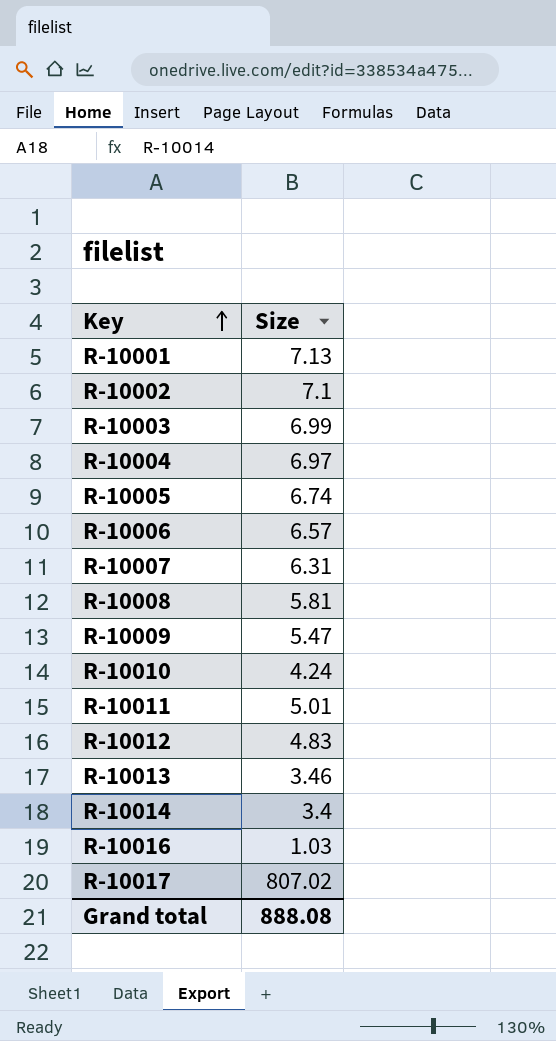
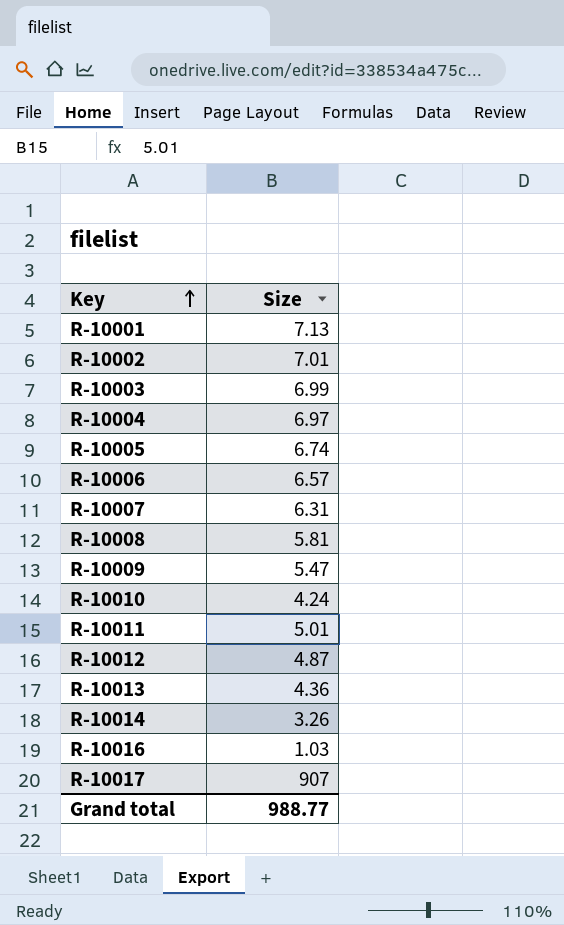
R-10002 | Size: 7.1 -> 7.01
R-10012 | Size: 4.83 -> 4.87
R-10013 | Size: 3.46 -> 4.36
R-10014 | Size: 3.4 -> 3.26
R-10017 | Size: 807.02 -> 907
Grand total | Size: 888.08 -> 988.77

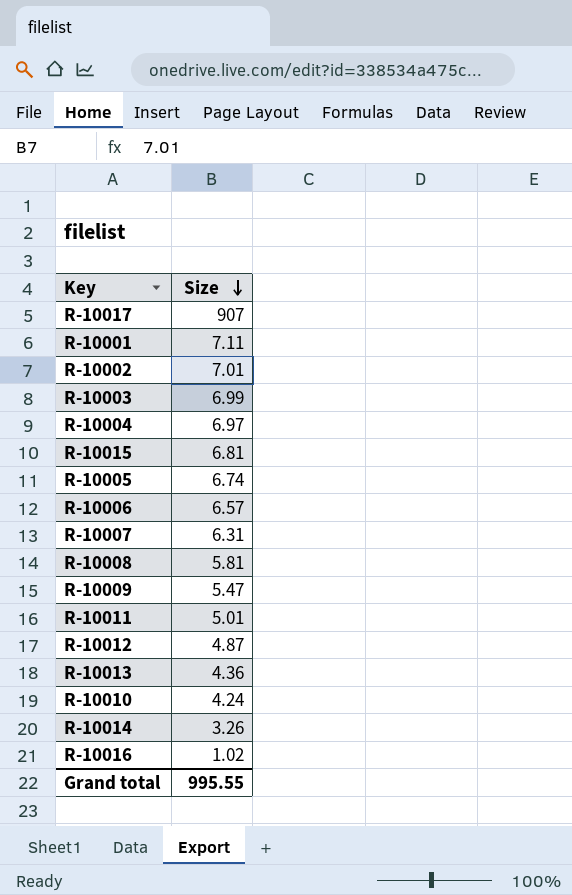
row order: Key ascending -> Size descending
R-10001 | Size: 7.13 -> 7.11
row R-10015: none -> 6.81
R-10016 | Size: 1.03 -> 1.02
Grand total | Size: 988.77 -> 995.55

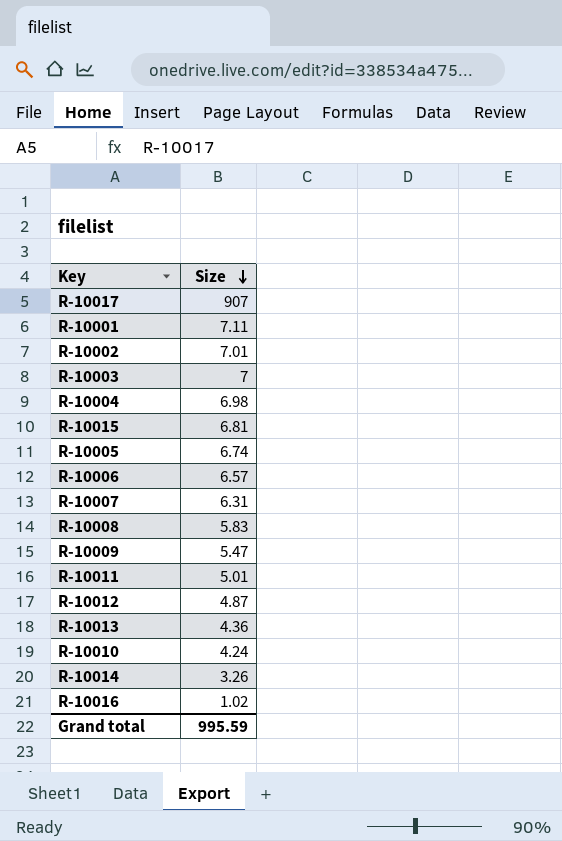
R-10003 | Size: 6.99 -> 7
R-10004 | Size: 6.97 -> 6.98
R-10008 | Size: 5.81 -> 5.83
Grand total | Size: 995.55 -> 995.59

